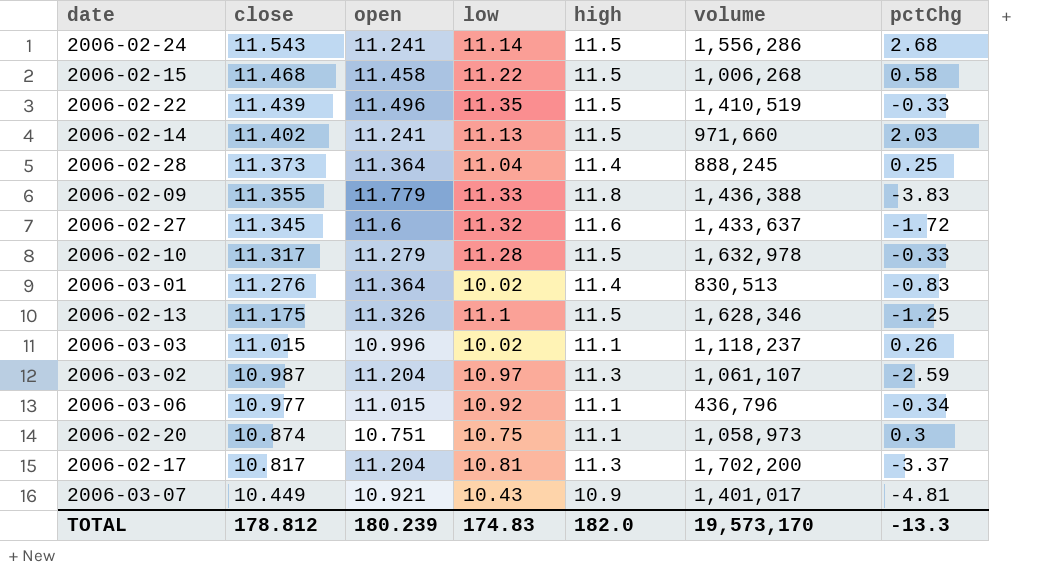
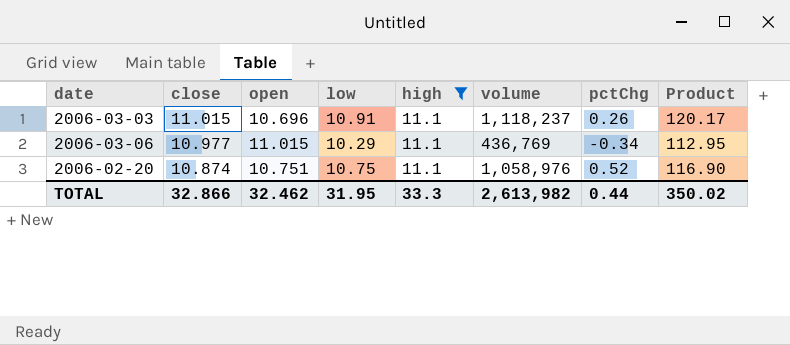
filter: none -> high = 11.1
column Product | formula: none -> [close] * [low]
2006-03-03 | open: 10.996 -> 10.696
2006-03-03 | low: 10.02 -> 10.91
2006-03-06 | low: 10.92 -> 10.29
2006-03-06 | volume: 436,796 -> 436,769
2006-02-20 | volume: 1,058,973 -> 1,058,976
2006-02-20 | pctChg: 0.3 -> 0.52
TOTAL | close: 178.812 -> 32.866
TOTAL | open: 180.239 -> 32.462
TOTAL | low: 174.83 -> 31.95
TOTAL | high: 182.0 -> 33.3
TOTAL | volume: 19,573,170 -> 2,613,982
TOTAL | pctChg: -13.3 -> 0.44

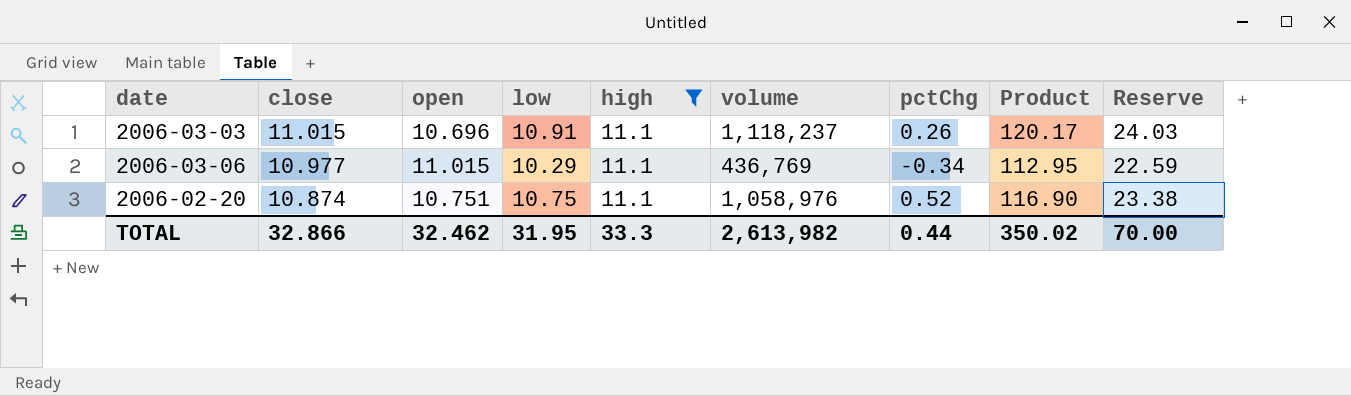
column Reserve | formula: none -> [Product] * 0.2

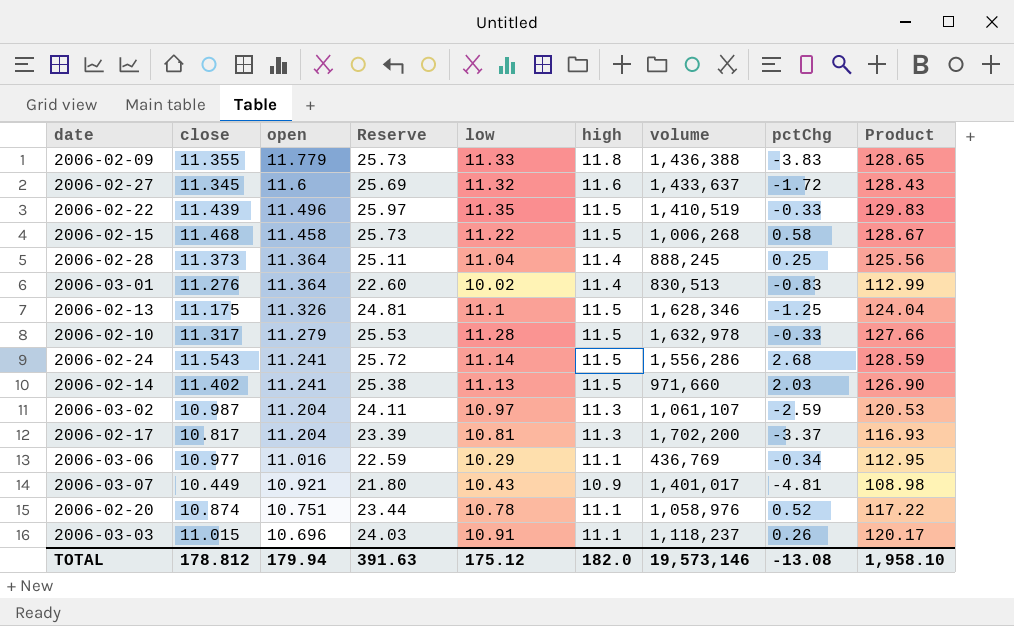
filter: high = 11.1 -> none
row order: close descending -> open descending
column Reserve | position: 9 -> 4
2006-03-06 | open: 11.015 -> 11.016
2006-02-20 | Reserve: 23.38 -> 23.44
2006-02-20 | low: 10.75 -> 10.78
2006-02-20 | Product: 116.90 -> 117.22
TOTAL | close: 32.866 -> 178.812
TOTAL | open: 32.462 -> 179.94
TOTAL | Reserve: 70.00 -> 391.63
TOTAL | low: 31.95 -> 175.12
TOTAL | high: 33.3 -> 182.0
TOTAL | volume: 2,613,982 -> 19,573,146
TOTAL | pctChg: 0.44 -> -13.08
TOTAL | Product: 350.02 -> 1,958.10

